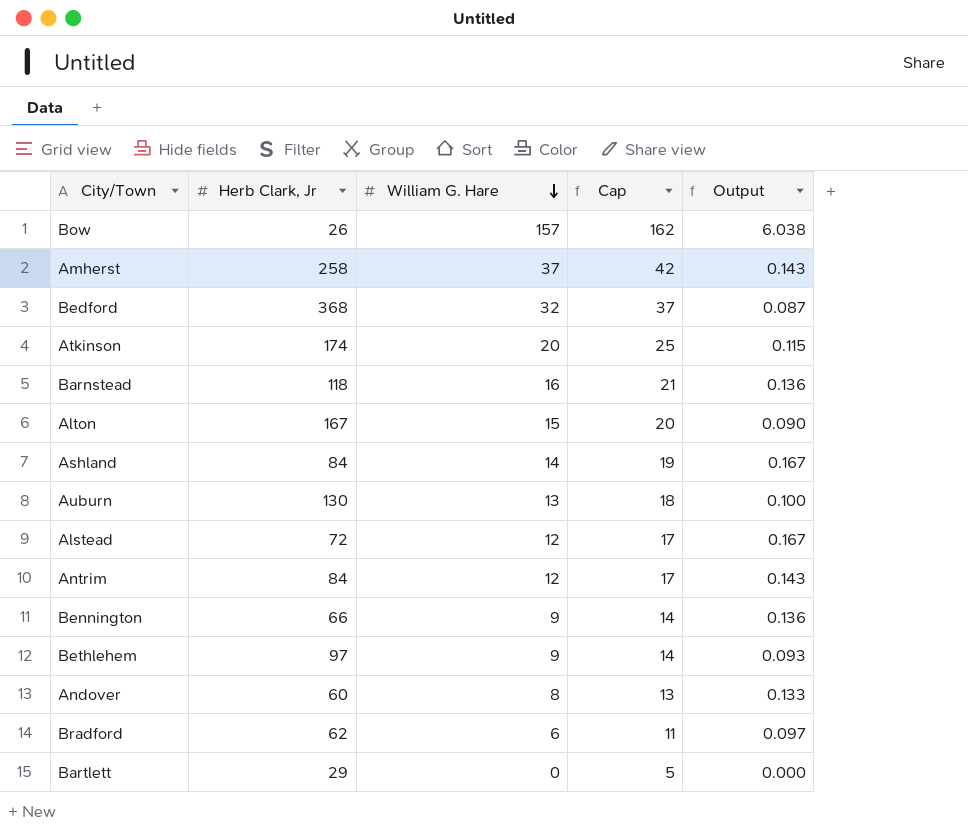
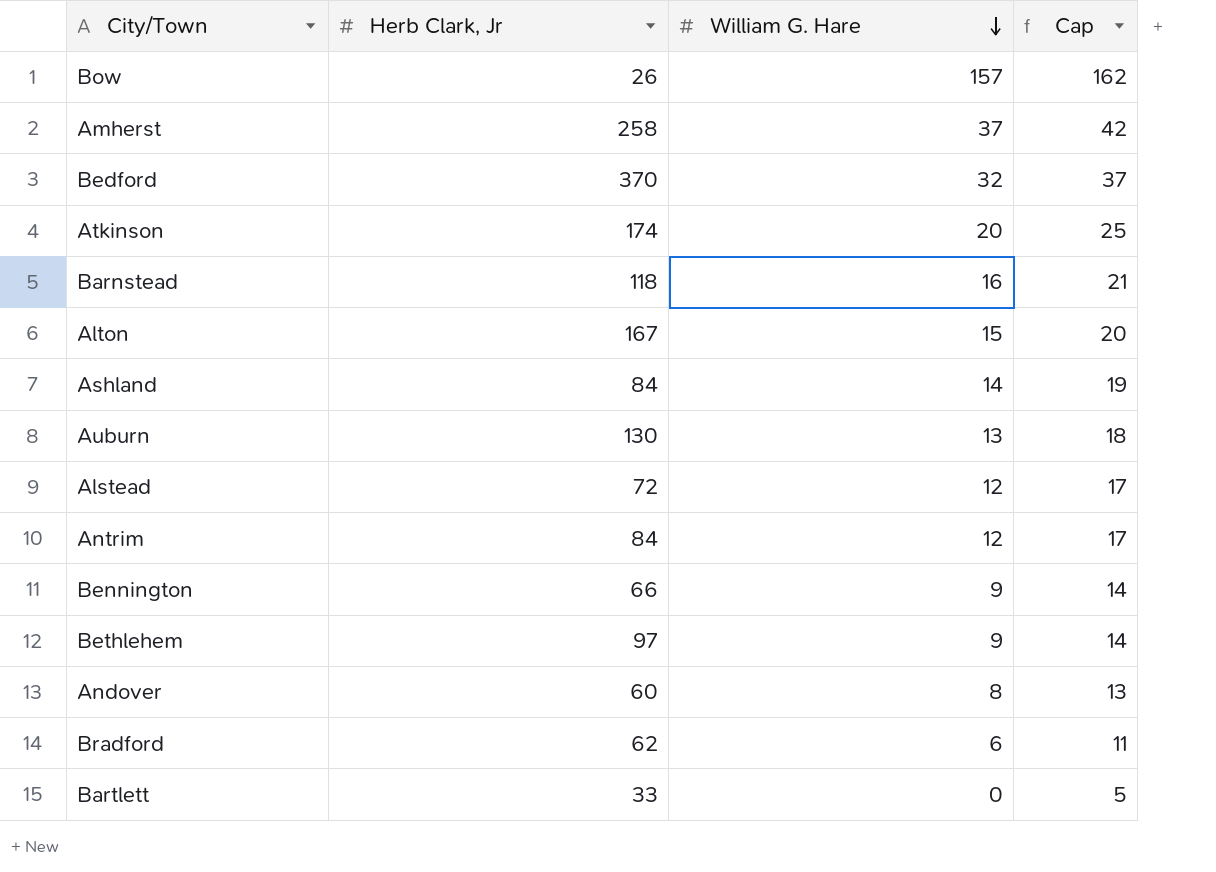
column Output | formula: [William G. Hare] / [Herb Clark, Jr] -> none
Bedford | Herb Clark, Jr: 368 -> 370
Bartlett | Herb Clark, Jr: 29 -> 33

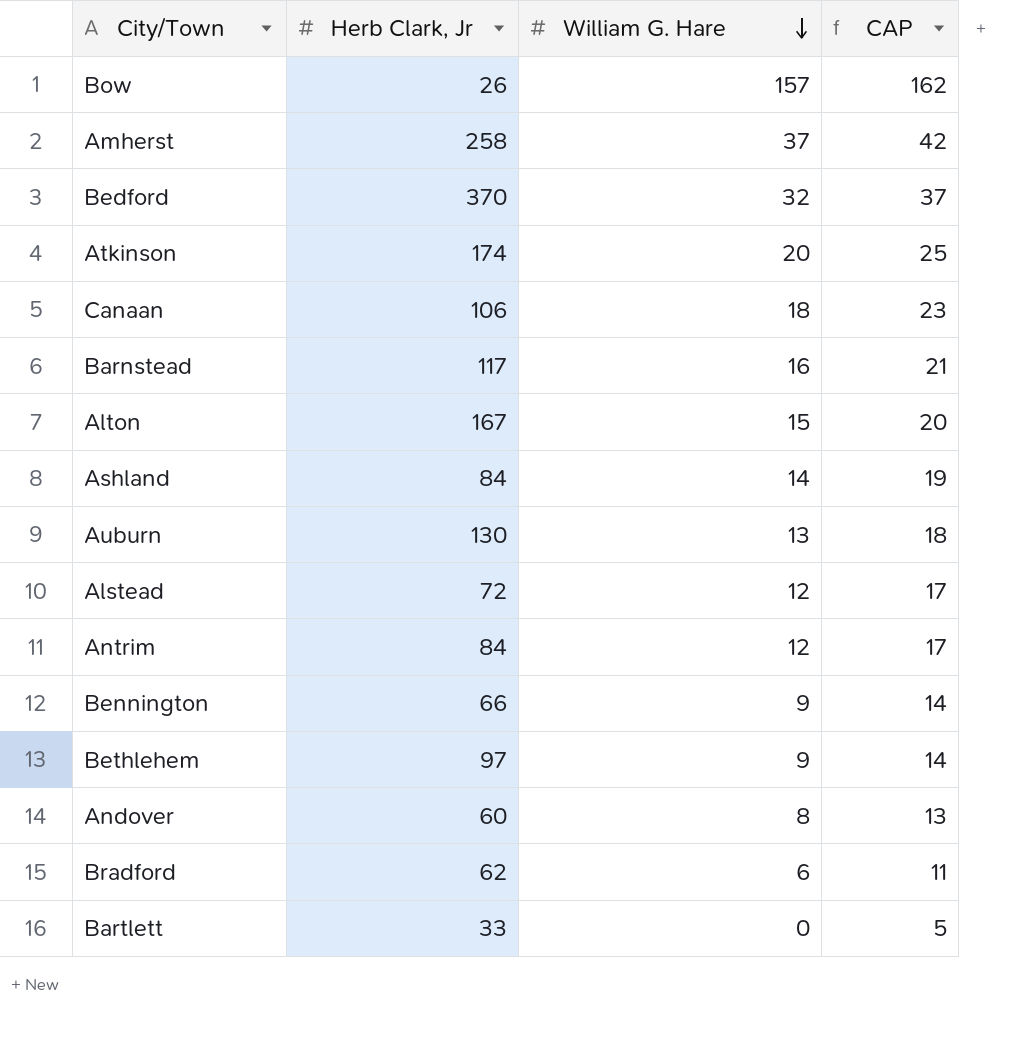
column name: Cap -> CAP
row Canaan: none -> 106 | 18 | 23
Barnstead | Herb Clark, Jr: 118 -> 117

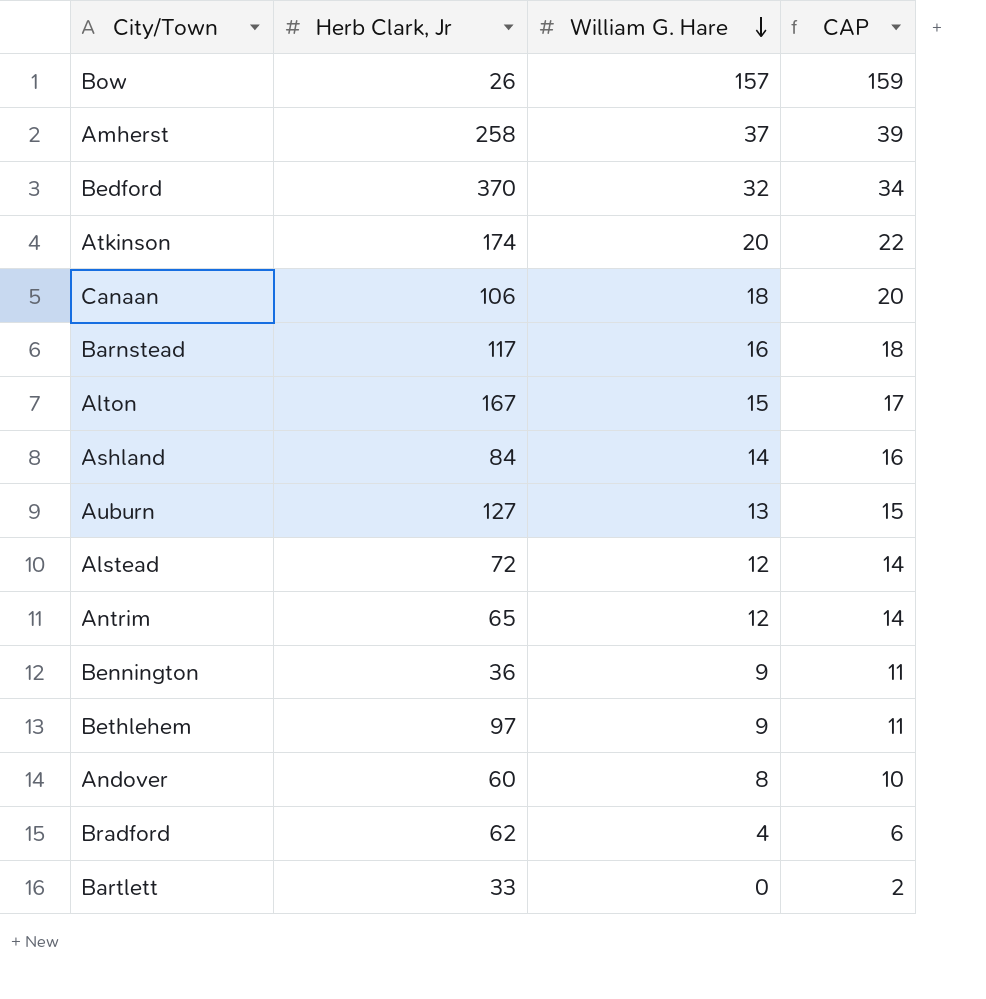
column CAP | formula: [William G. Hare] + 5 -> [William G. Hare] + 2
Auburn | Herb Clark, Jr: 130 -> 127
Antrim | Herb Clark, Jr: 84 -> 65
Bennington | Herb Clark, Jr: 66 -> 36
Bradford | William G. Hare: 6 -> 4

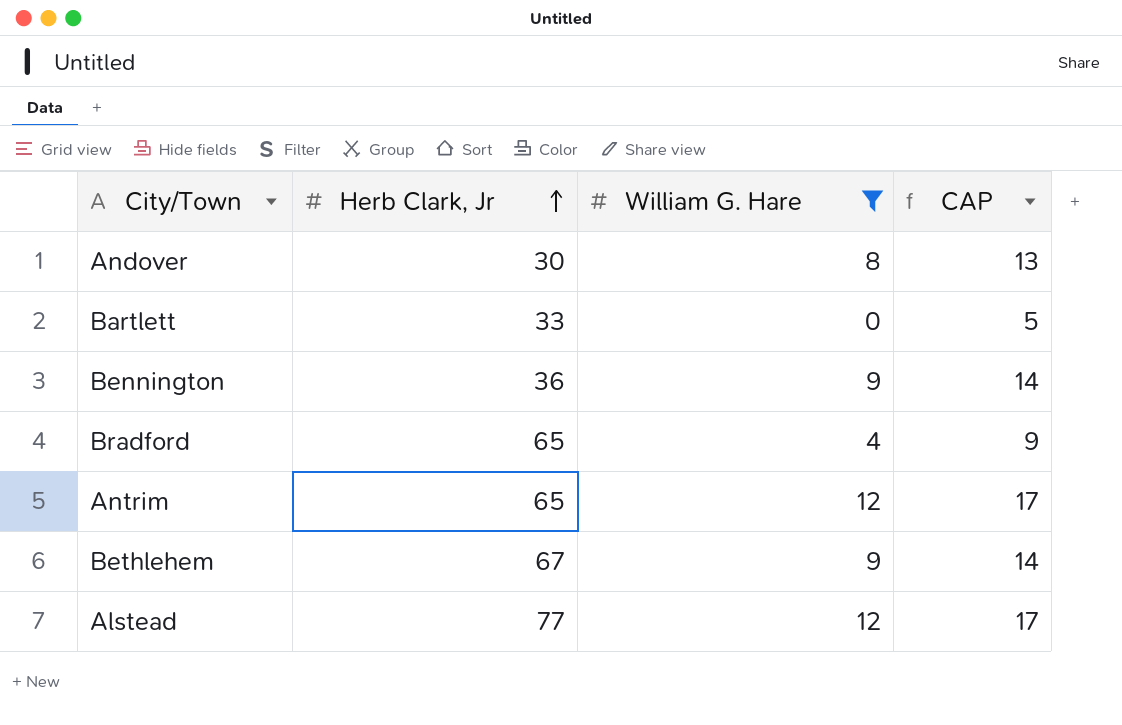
filter: none -> William G. Hare <= 12
row order: William G. Hare descending -> Herb Clark, Jr ascending
column CAP | formula: [William G. Hare] + 2 -> [William G. Hare] + 5
Andover | Herb Clark, Jr: 60 -> 30
Bradford | Herb Clark, Jr: 62 -> 65
Bethlehem | Herb Clark, Jr: 97 -> 67
Alstead | Herb Clark, Jr: 72 -> 77

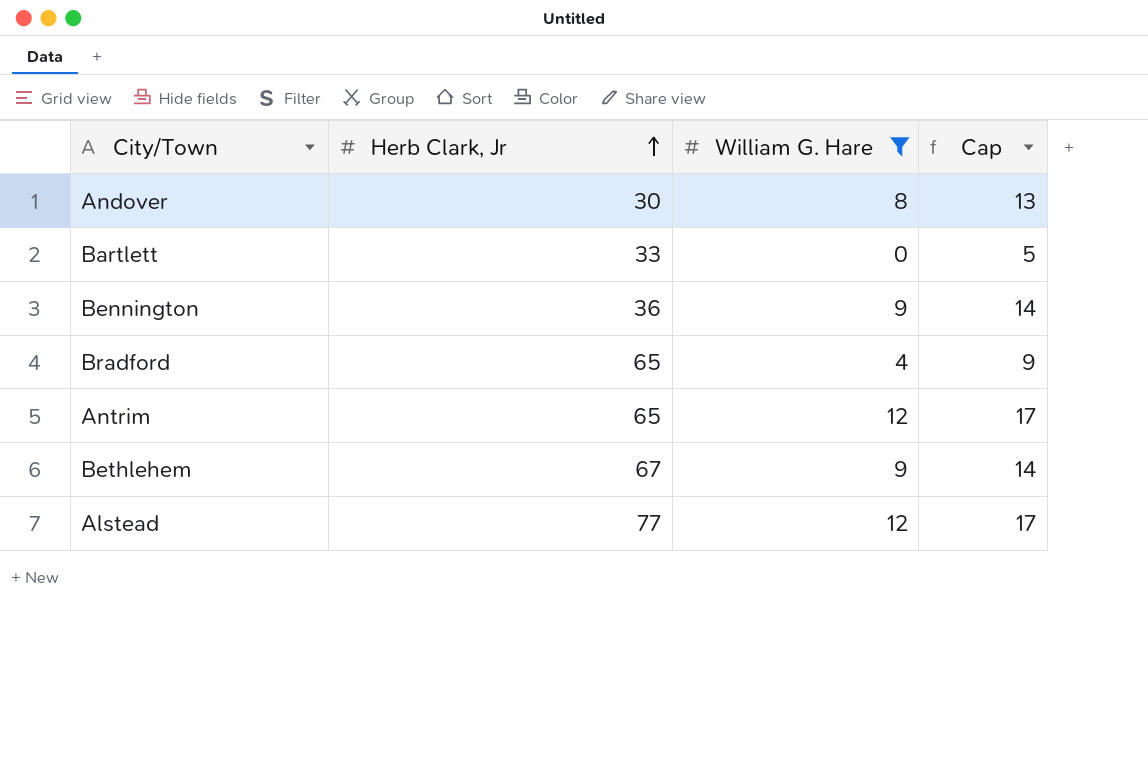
column name: CAP -> Cap

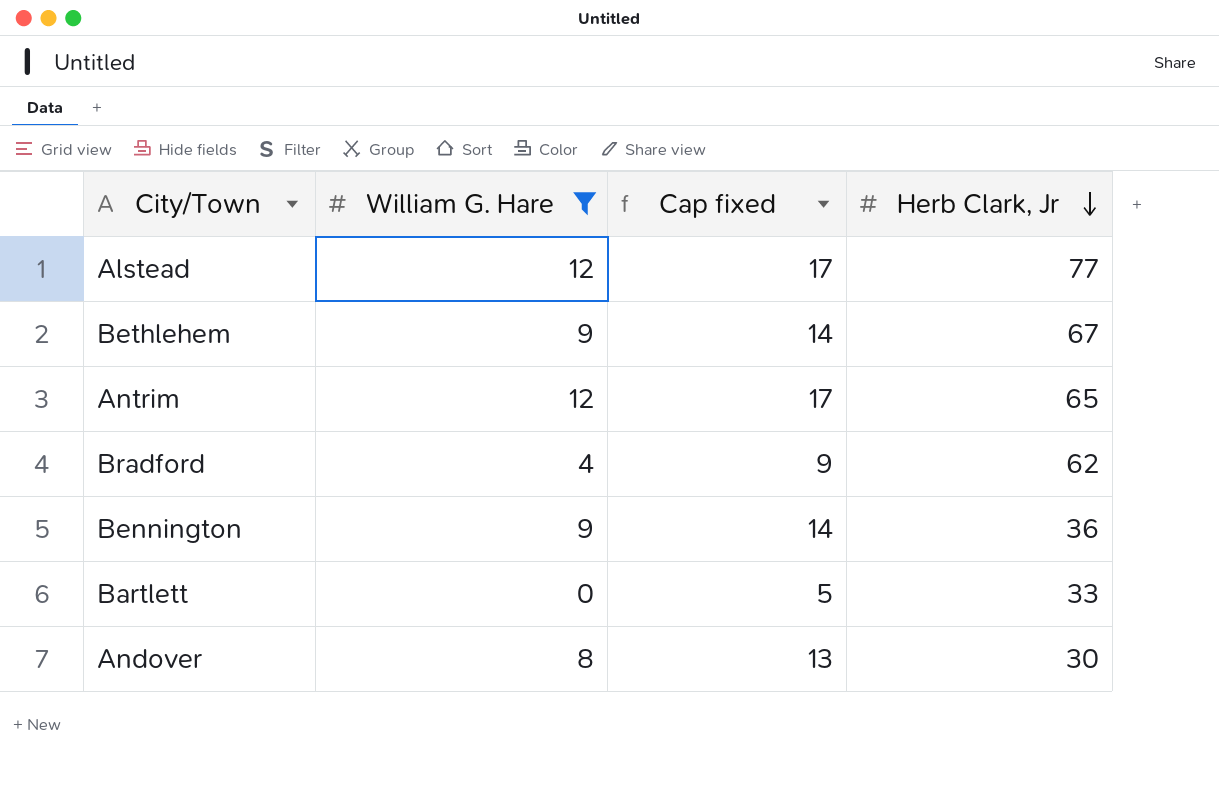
row order: Herb Clark, Jr ascending -> Herb Clark, Jr descending
column name: Cap -> Cap fixed
column Herb Clark, Jr | position: 2 -> 4
Bradford | Herb Clark, Jr: 65 -> 62

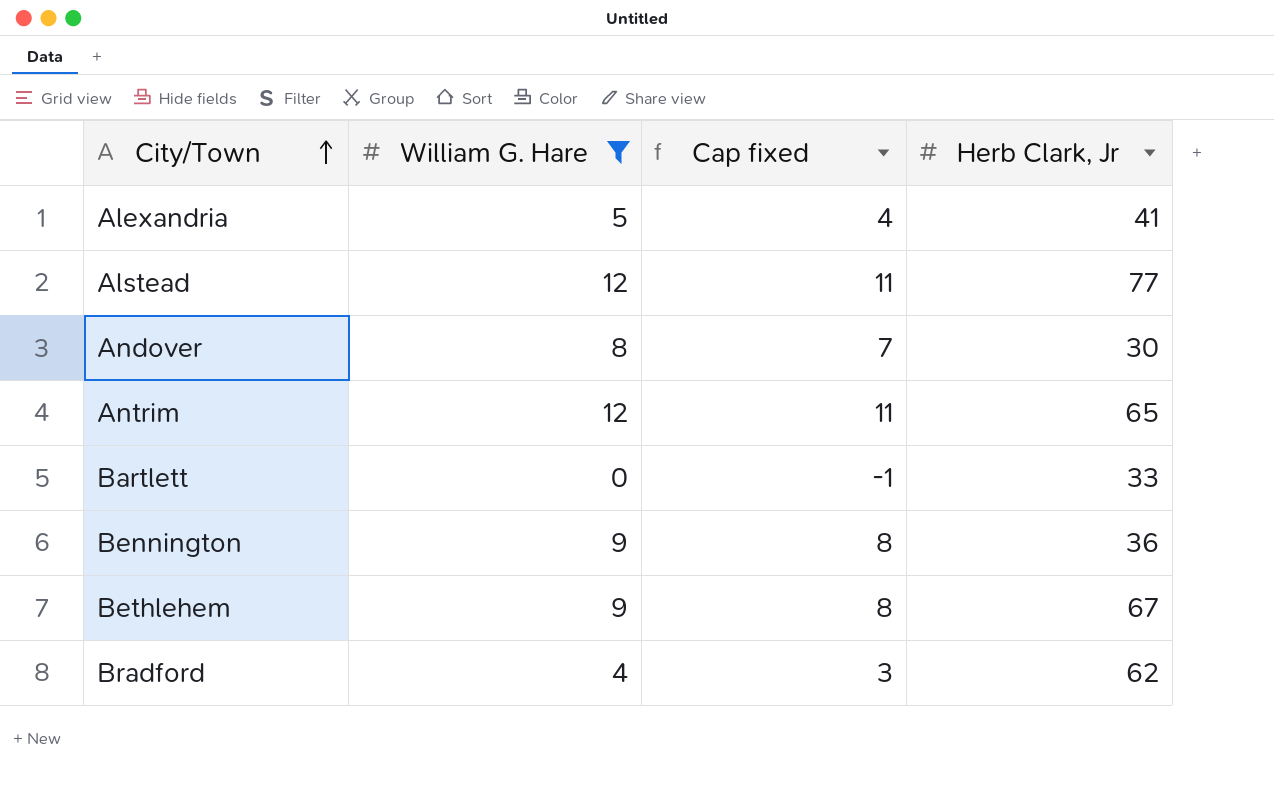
row order: Herb Clark, Jr descending -> City/Town ascending
column Cap fixed | formula: [William G. Hare] + 5 -> [William G. Hare] - 1
row Alexandria: none -> 5 | 4 | 41

